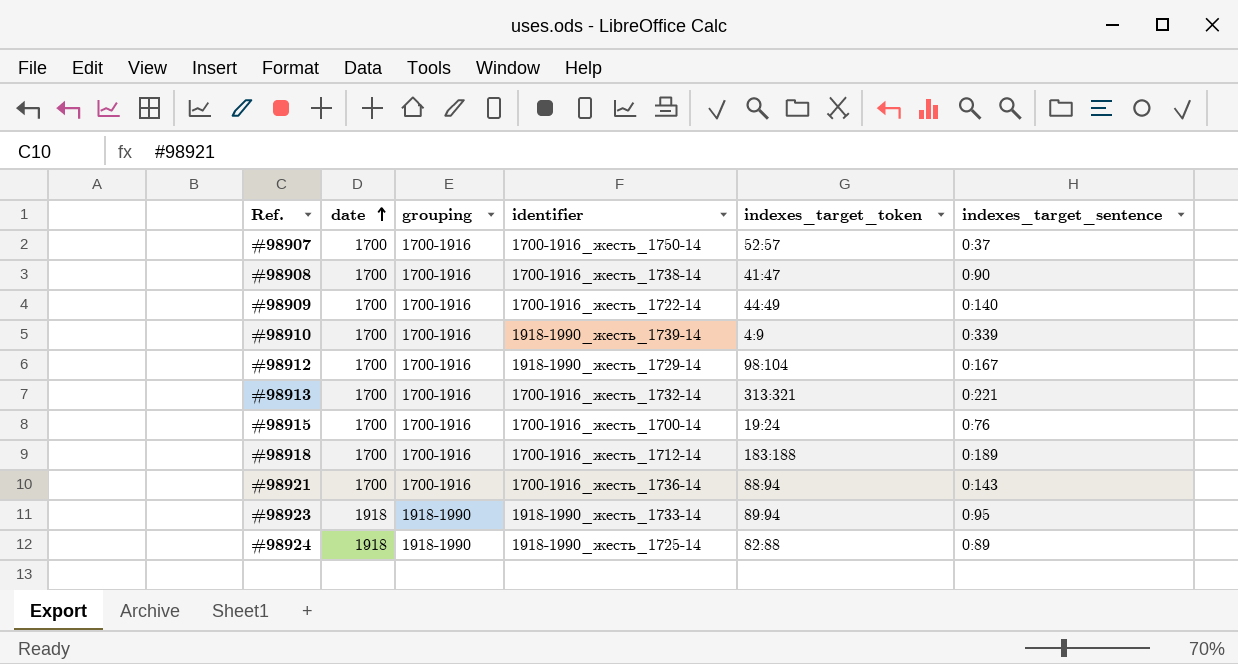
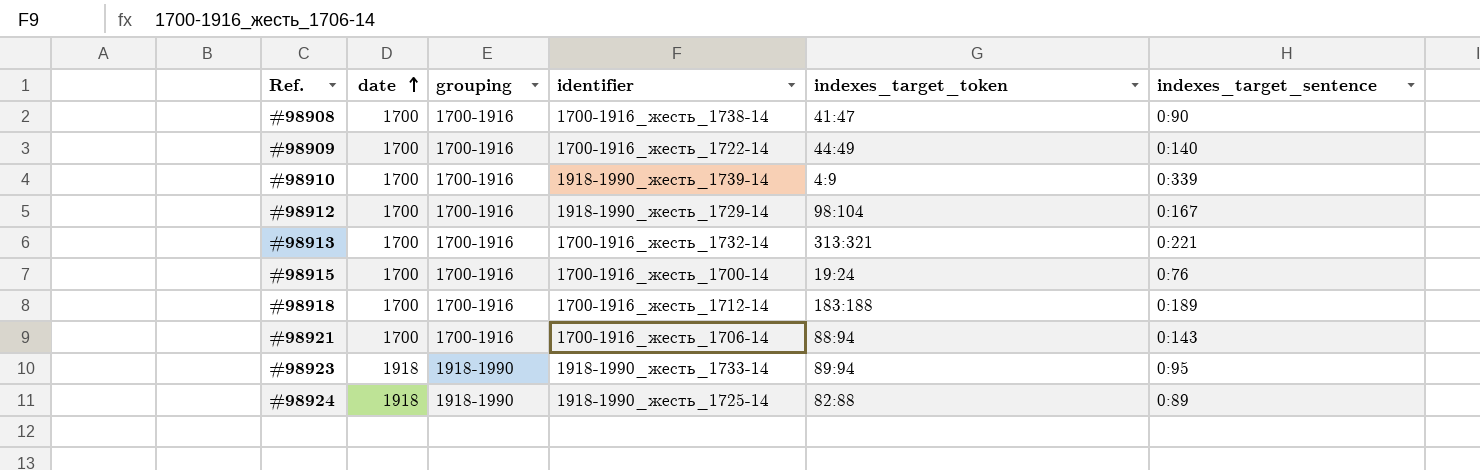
row #98907: 1700 | 1700-1916 | 1700-1916_жесть_1750-14 | 52:57 | 0:37 -> none
#98921 | identifier: 1700-1916_жесть_1736-14 -> 1700-1916_жесть_1706-14

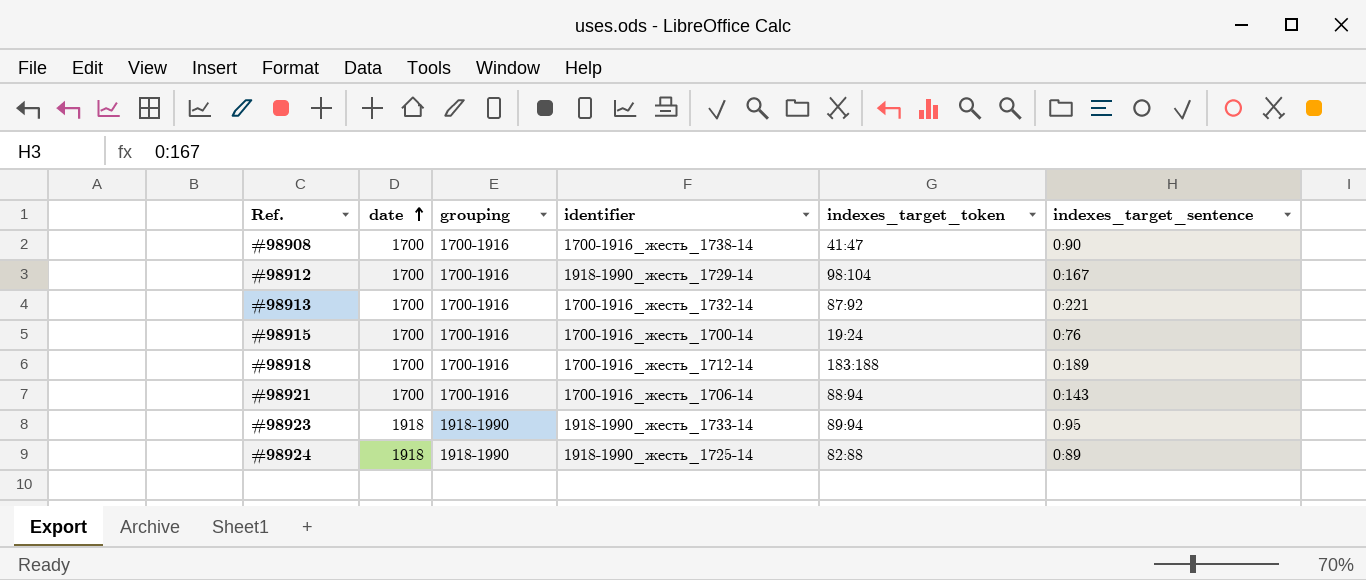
row #98909: 1700 | 1700-1916 | 1700-1916_жесть_1722-14 | 44:49 | 0:140 -> none
row #98910: 1700 | 1700-1916 | 1918-1990_жесть_1739-14 | 4:9 | 0:339 -> none
#98913 | indexes_target_token: 313:321 -> 87:92

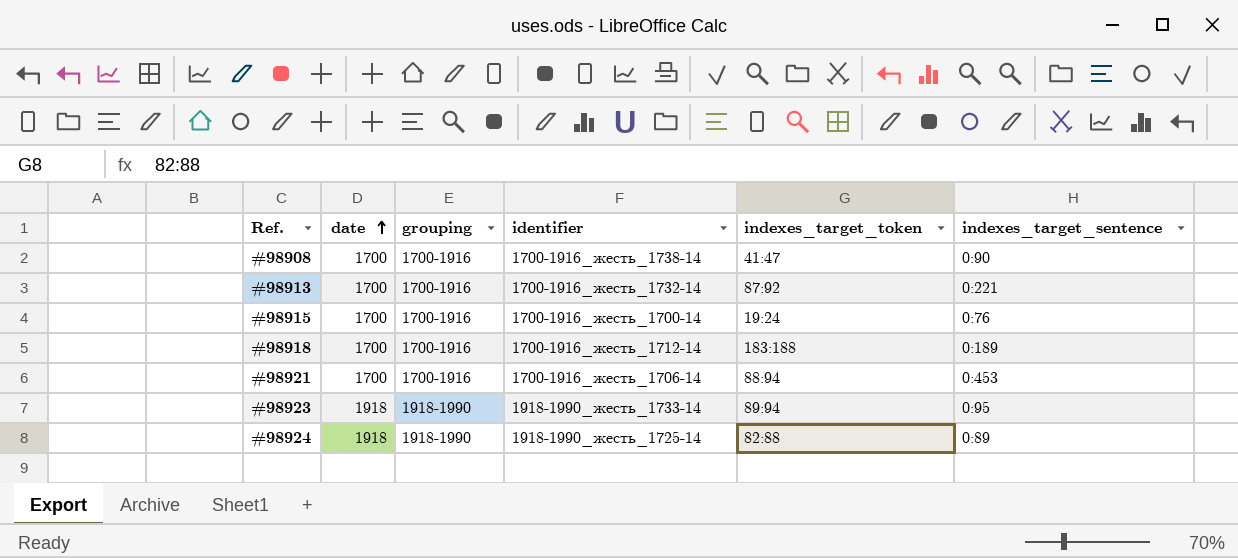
row #98912: 1700 | 1700-1916 | 1918-1990_жесть_1729-14 | 98:104 | 0:167 -> none
#98921 | indexes_target_sentence: 0:143 -> 0:453

